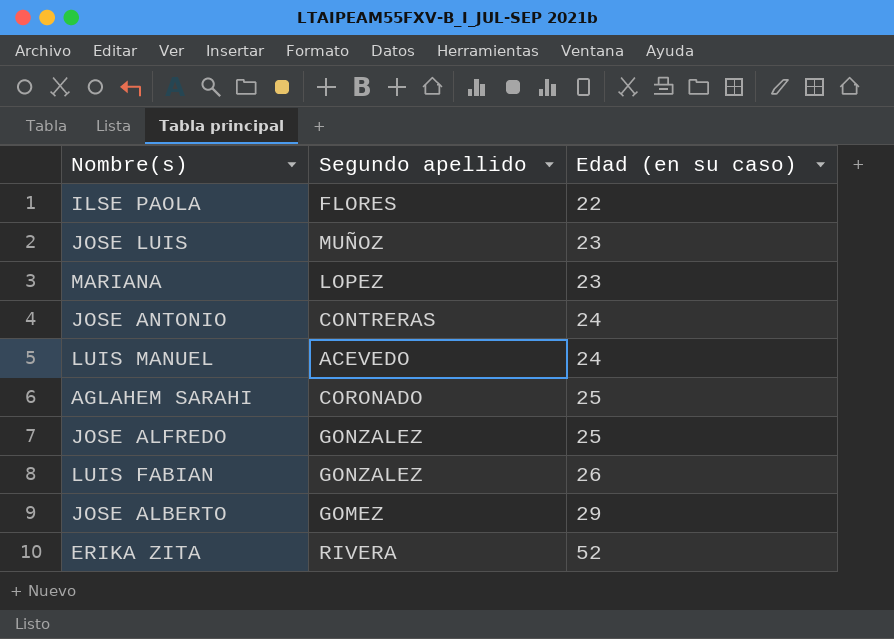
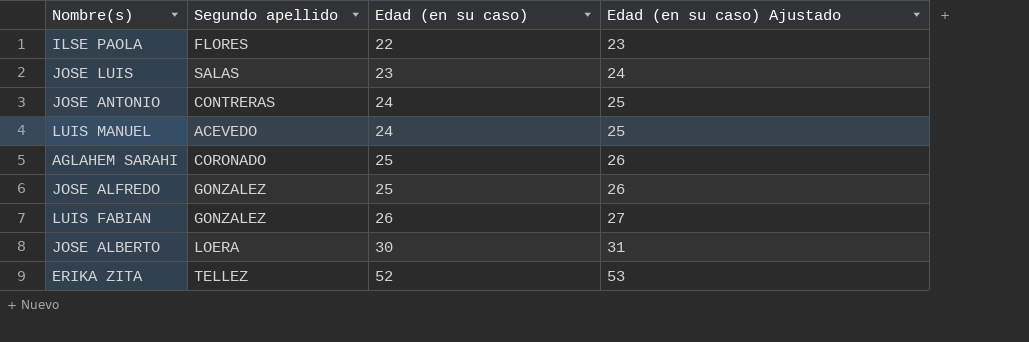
column Edad (en su caso) Ajustado | formula: none -> [Edad (en su caso)] + 1
row MARIANA: LOPEZ | 23 -> none
JOSE LUIS | Segundo apellido: MUÑOZ -> SALAS
JOSE ALBERTO | Segundo apellido: GOMEZ -> LOERA
JOSE ALBERTO | Edad (en su caso): 29 -> 30
ERIKA ZITA | Segundo apellido: RIVERA -> TELLEZ

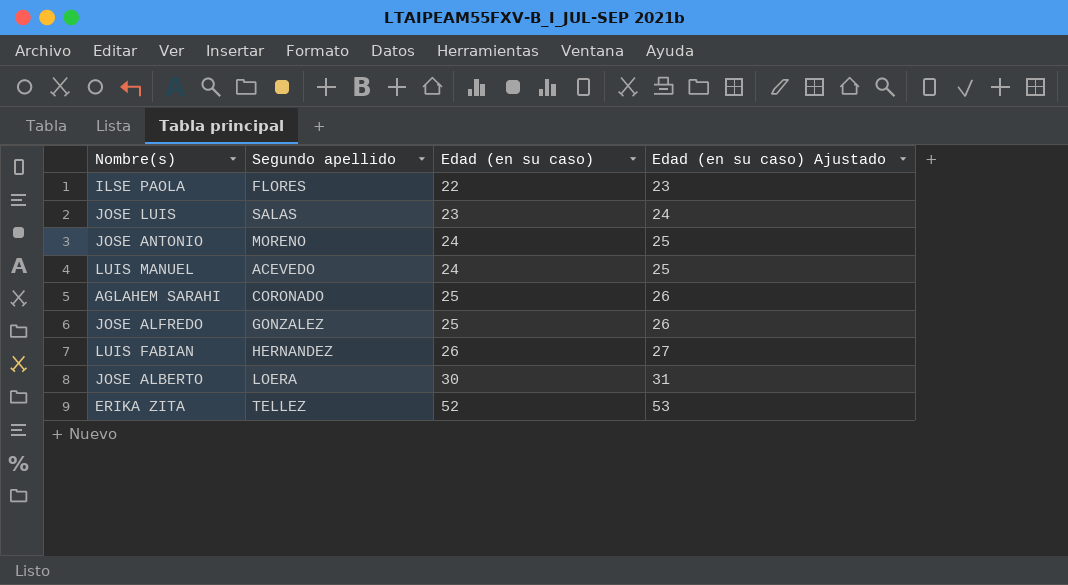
JOSE ANTONIO | Segundo apellido: CONTRERAS -> MORENO
LUIS FABIAN | Segundo apellido: GONZALEZ -> HERNANDEZ

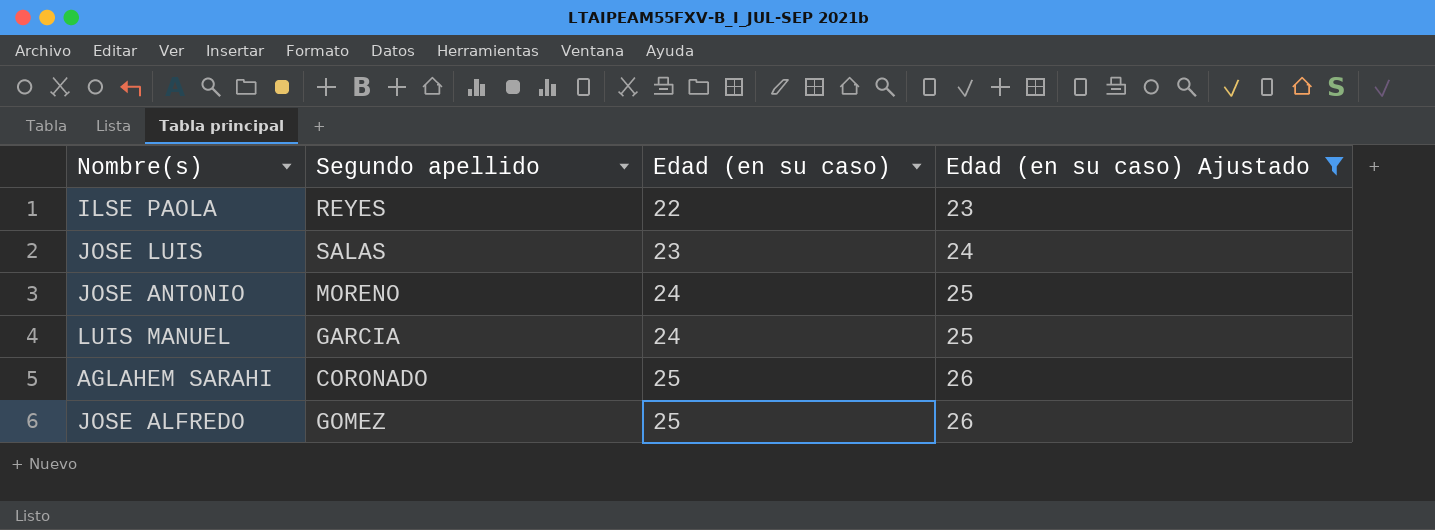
filter: none -> Edad (en su caso) Ajustado <= 26
ILSE PAOLA | Segundo apellido: FLORES -> REYES
LUIS MANUEL | Segundo apellido: ACEVEDO -> GARCIA
JOSE ALFREDO | Segundo apellido: GONZALEZ -> GOMEZ

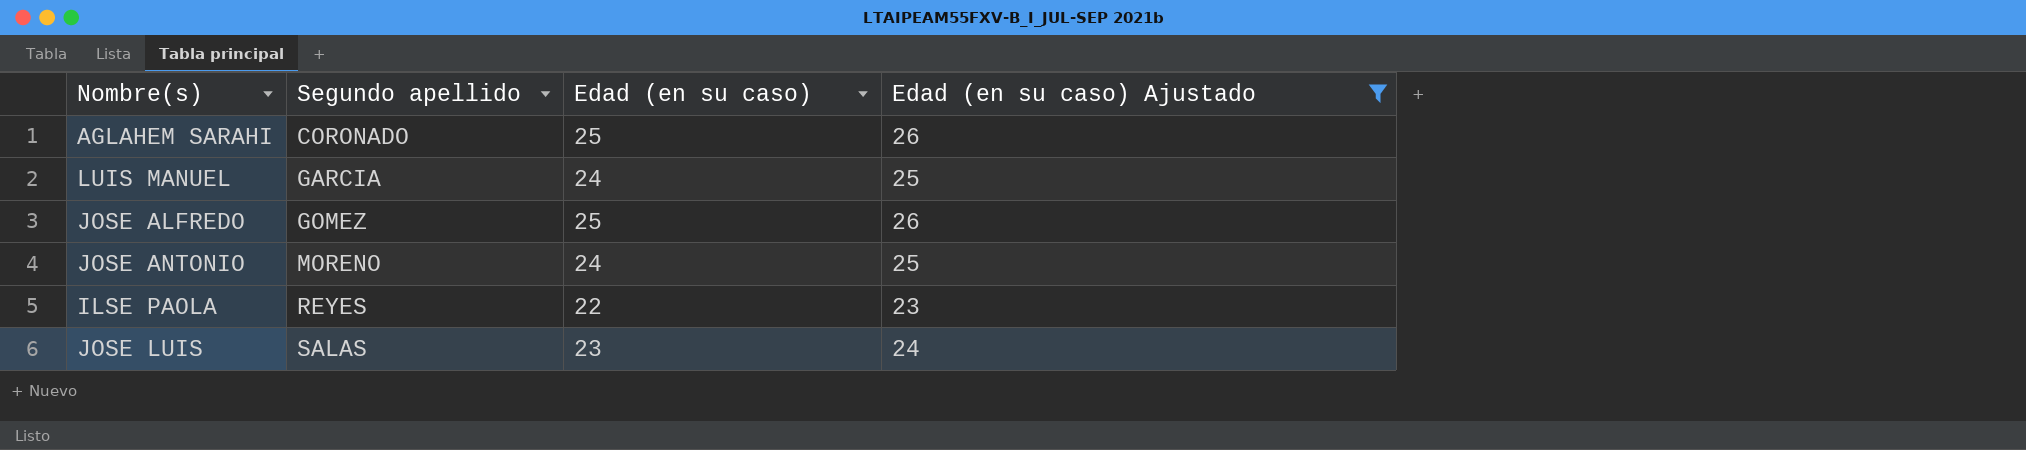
row order: Edad (en su caso) ascending -> Segundo apellido ascending

